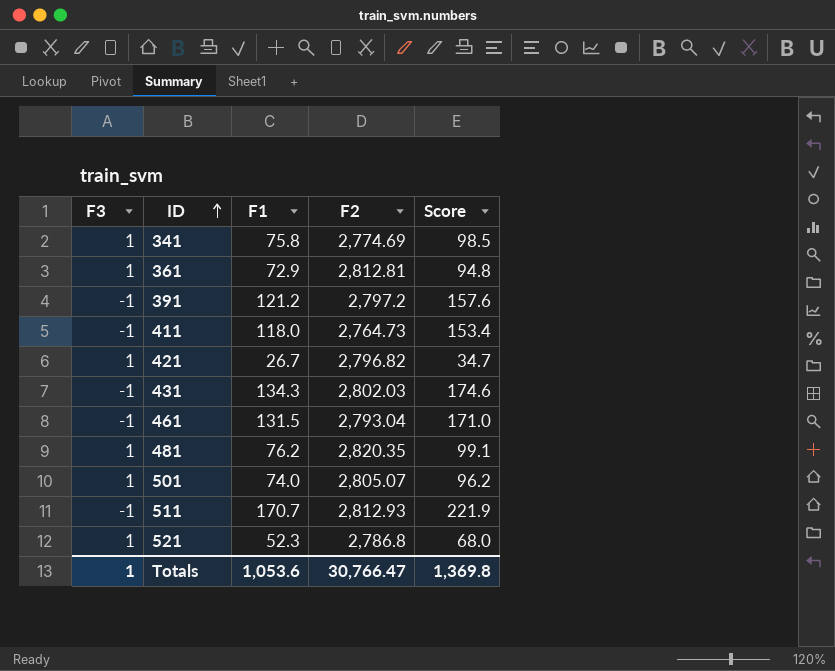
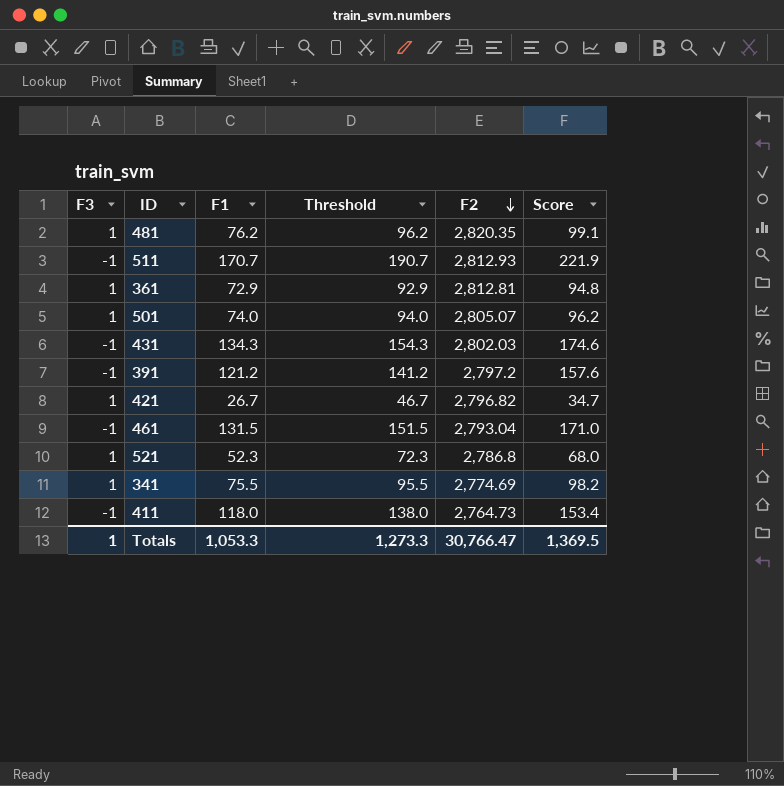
row order: ID ascending -> F2 descending
column Threshold | formula: none -> [F1] + 20
341 | F1: 75.8 -> 75.5
341 | Score: 98.5 -> 98.2
Totals | F1: 1,053.6 -> 1,053.3
Totals | Score: 1,369.8 -> 1,369.5

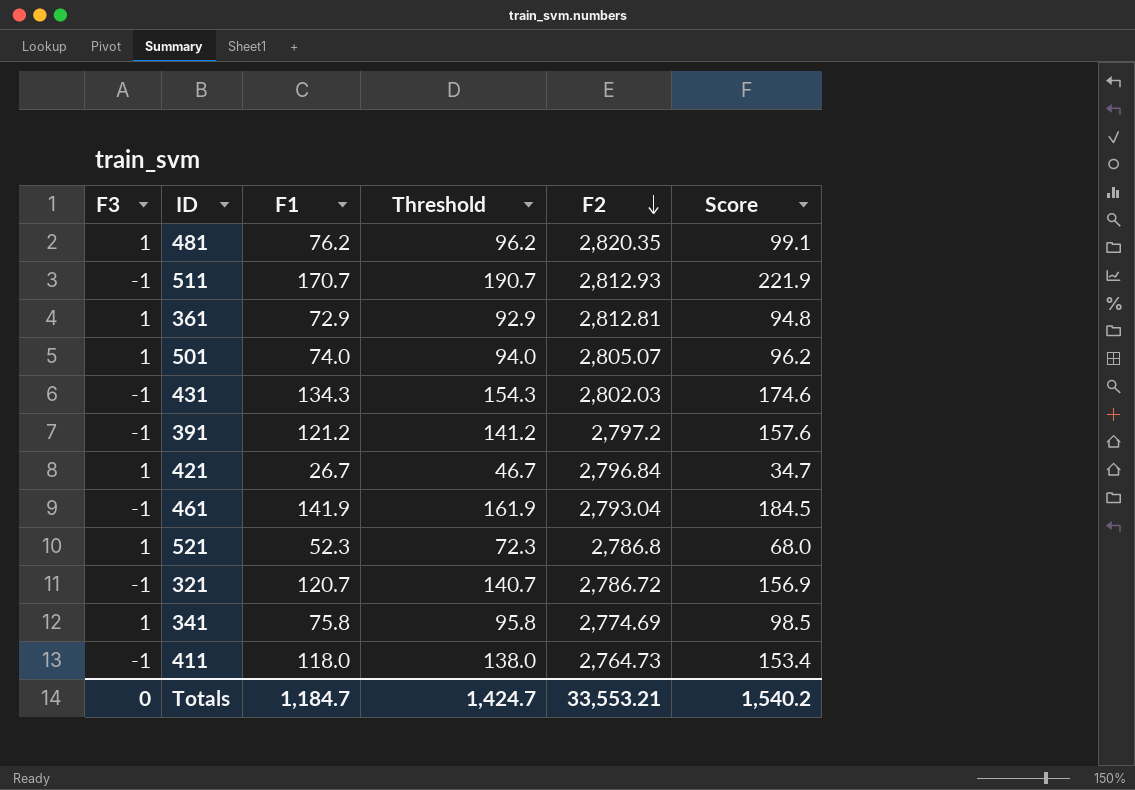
421 | F2: 2,796.82 -> 2,796.84
461 | F1: 131.5 -> 141.9
461 | Threshold: 151.5 -> 161.9
461 | Score: 171.0 -> 184.5
row 321: none -> -1 | 120.7 | 140.7 | 2,786.72 | 156.9
341 | F1: 75.5 -> 75.8
341 | Threshold: 95.5 -> 95.8
341 | Score: 98.2 -> 98.5
Totals | F3: 1 -> 0
Totals | F1: 1,053.3 -> 1,184.7
Totals | Threshold: 1,273.3 -> 1,424.7
Totals | F2: 30,766.47 -> 33,553.21
Totals | Score: 1,369.5 -> 1,540.2

